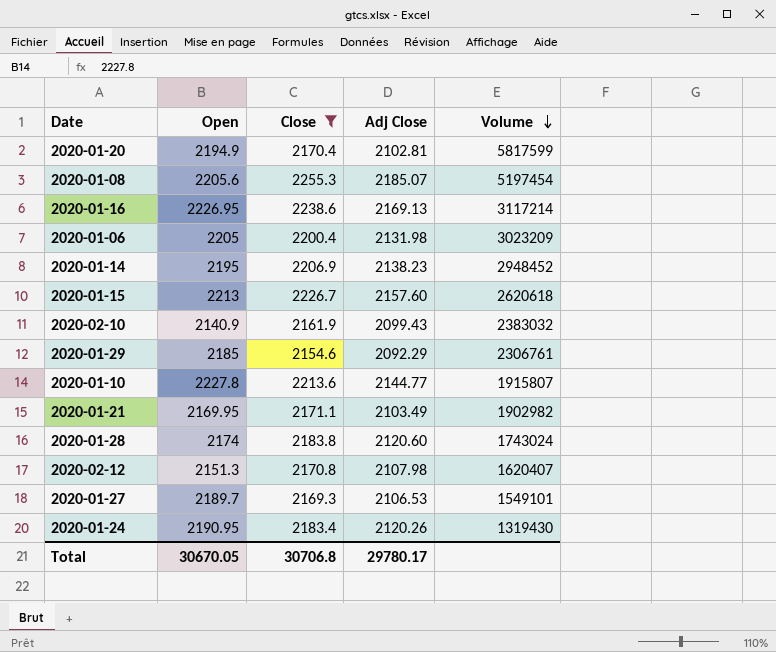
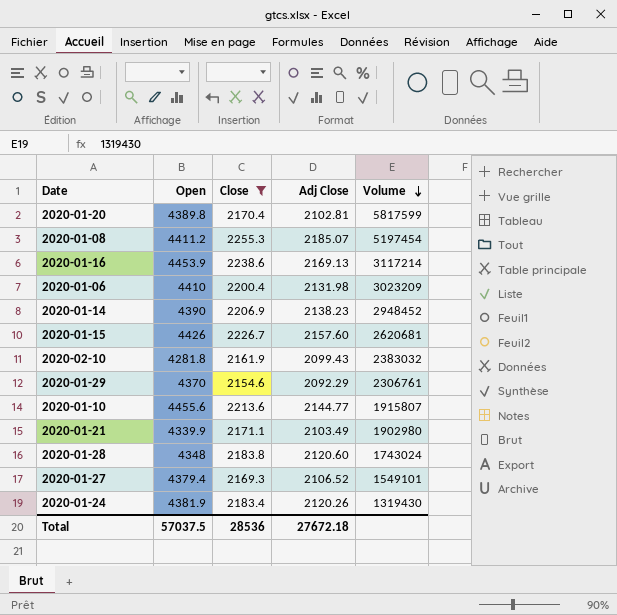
row 2020-02-12: 2151.3 | 2170.8 | 2107.98 | 1620407 -> none
2020-01-20 | Open: 2194.9 -> 4389.8
2020-01-08 | Open: 2205.6 -> 4411.2
2020-01-16 | Open: 2226.95 -> 4453.9
2020-01-06 | Open: 2205 -> 4410
2020-01-14 | Open: 2195 -> 4390
2020-01-15 | Open: 2213 -> 4426
2020-01-15 | Volume: 2620618 -> 2620681
2020-02-10 | Open: 2140.9 -> 4281.8
2020-01-29 | Open: 2185 -> 4370
2020-01-10 | Open: 2227.8 -> 4455.6
2020-01-21 | Open: 2169.95 -> 4339.9
2020-01-21 | Volume: 1902982 -> 1902980
2020-01-28 | Open: 2174 -> 4348
2020-01-27 | Open: 2189.7 -> 4379.4
2020-01-27 | Adj Close: 2106.53 -> 2106.52
2020-01-24 | Open: 2190.95 -> 4381.9
Total | Open: 30670.05 -> 57037.5
Total | Close: 30706.8 -> 28536
Total | Adj Close: 29780.17 -> 27672.18

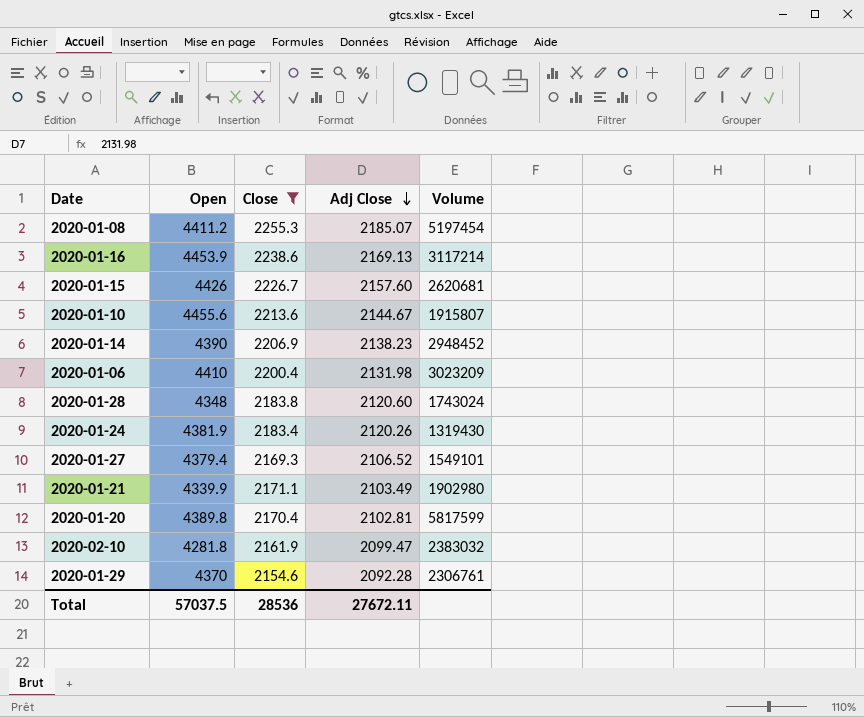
row order: Volume descending -> Adj Close descending
2020-01-10 | Adj Close: 2144.77 -> 2144.67
2020-02-10 | Adj Close: 2099.43 -> 2099.47
2020-01-29 | Adj Close: 2092.29 -> 2092.28
Total | Adj Close: 27672.18 -> 27672.11

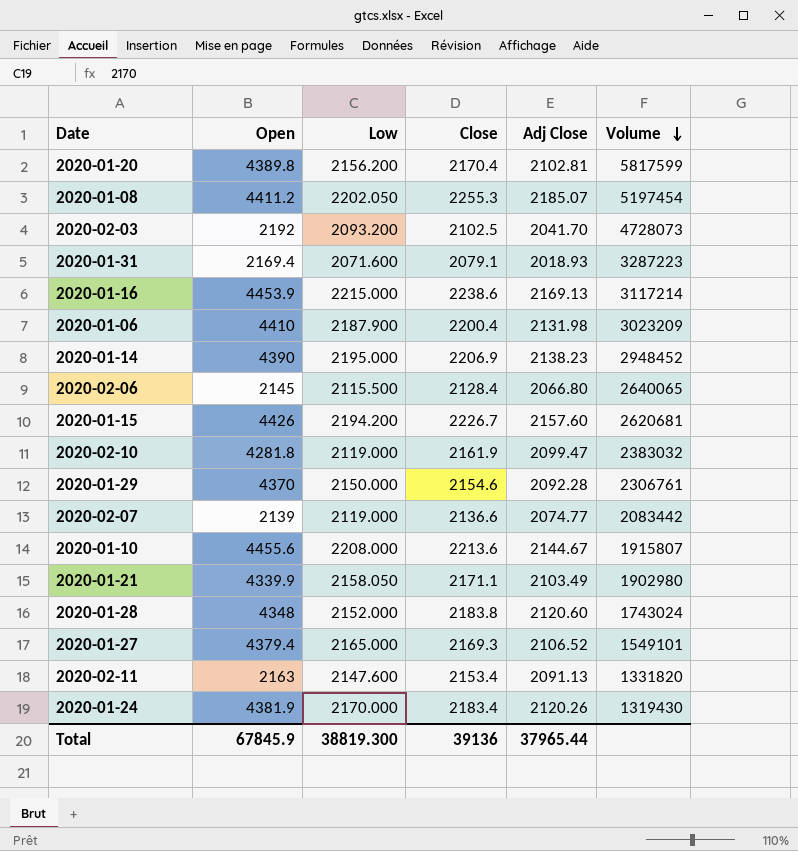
filter: Close >= 2154.6 -> none
row order: Adj Close descending -> Volume descending
column Low | position: none -> 3
Total | Open: 57037.5 -> 67845.9
Total | Close: 28536 -> 39136
Total | Adj Close: 27672.11 -> 37965.44

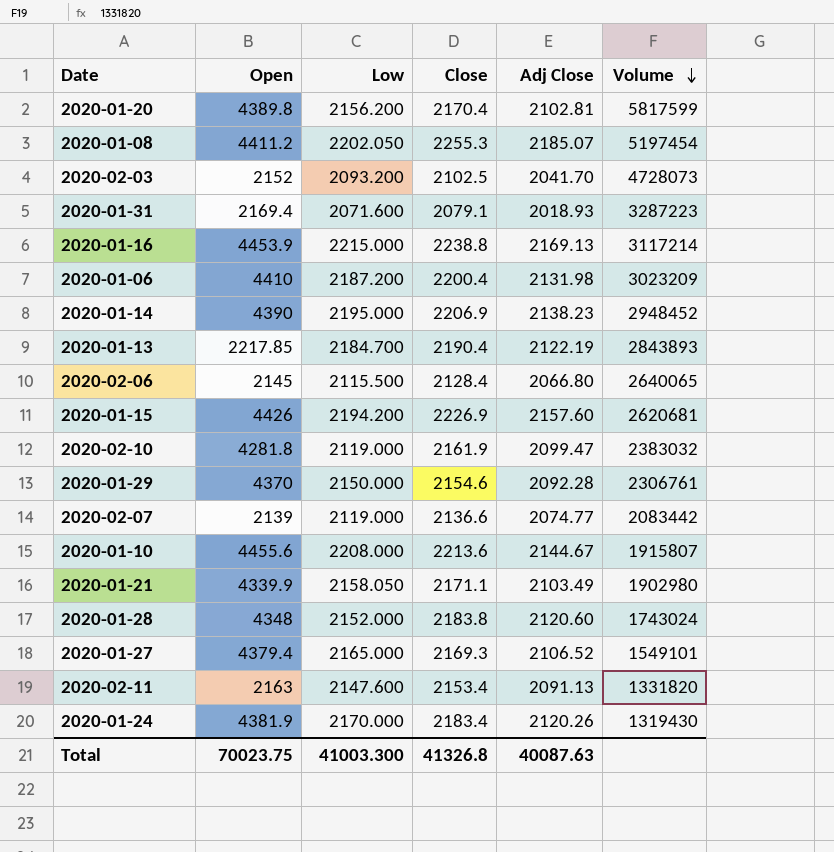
2020-02-03 | Open: 2192 -> 2152
2020-01-16 | Close: 2238.6 -> 2238.8
2020-01-06 | Low: 2187.900 -> 2187.200
row 2020-01-13: none -> 2217.85 | 2184.700 | 2190.4 | 2122.19 | 2843893
2020-01-15 | Close: 2226.7 -> 2226.9
Total | Open: 67845.9 -> 70023.75
Total | Low: 38819.300 -> 41003.300
Total | Close: 39136 -> 41326.8
Total | Adj Close: 37965.44 -> 40087.63

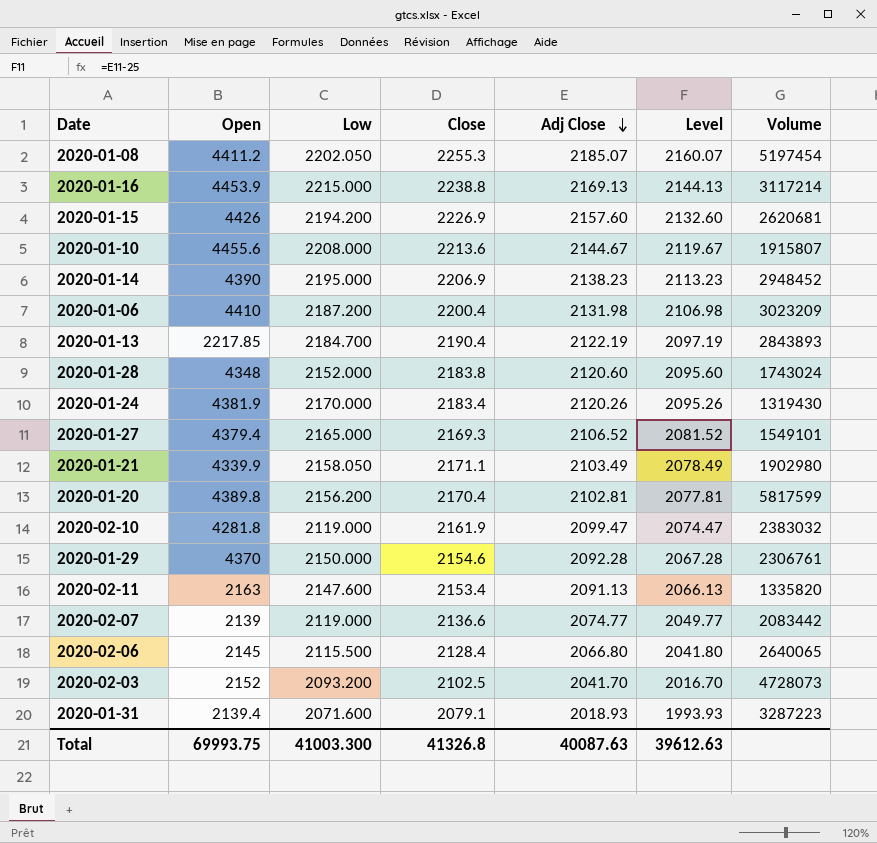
row order: Volume descending -> Adj Close descending
column Level | formula: none -> [Adj Close] - 25
2020-02-11 | Volume: 1331820 -> 1335820
2020-01-31 | Open: 2169.4 -> 2139.4
Total | Open: 70023.75 -> 69993.75

